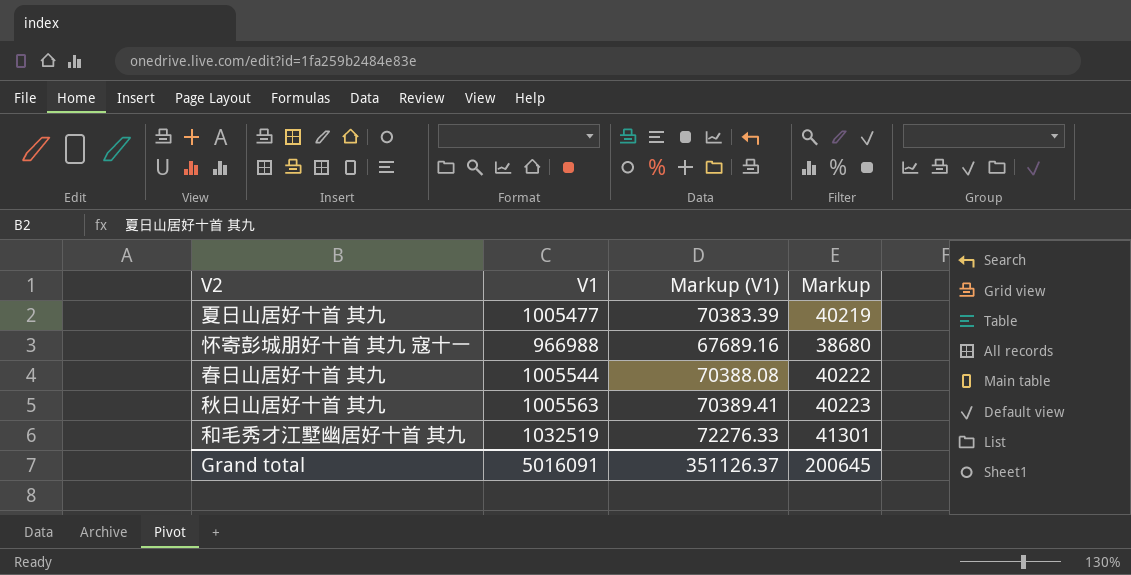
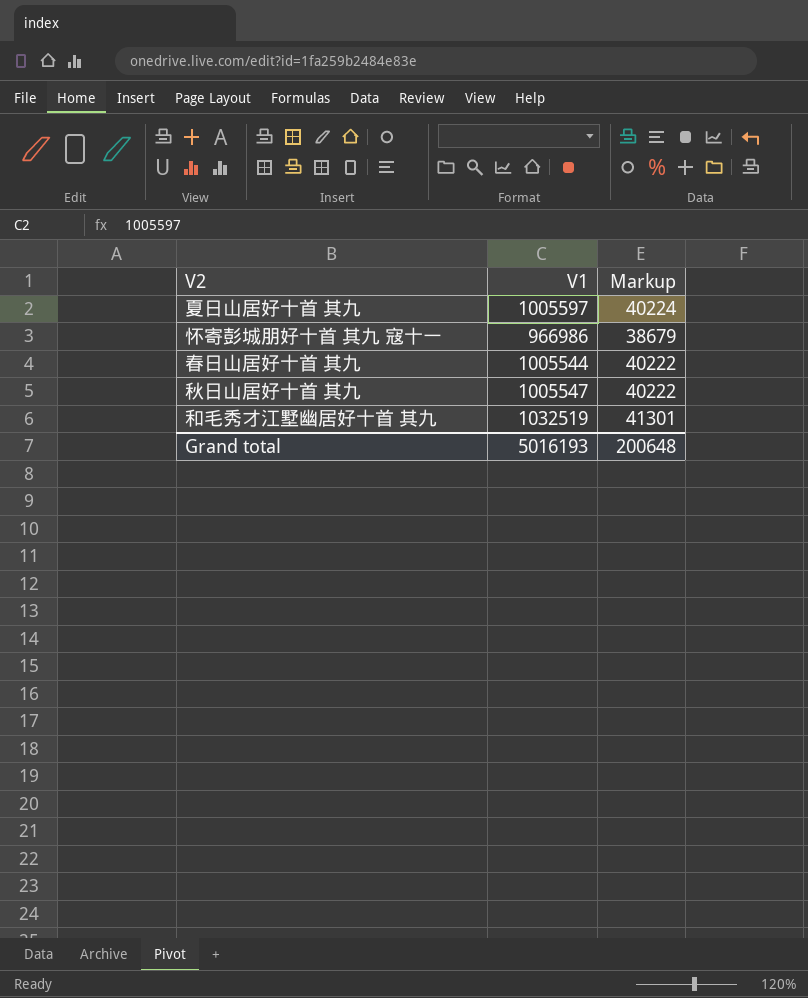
column Markup (V1) | formula: [V1] * 0.07 -> none
夏日山居好十首 其九 | V1: 1005477 -> 1005597
夏日山居好十首 其九 | Markup: 40219 -> 40224
怀寄彭城朋好十首 其九 寇十一 | V1: 966988 -> 966986
怀寄彭城朋好十首 其九 寇十一 | Markup: 38680 -> 38679
秋日山居好十首 其九 | V1: 1005563 -> 1005547
秋日山居好十首 其九 | Markup: 40223 -> 40222
Grand total | V1: 5016091 -> 5016193
Grand total | Markup: 200645 -> 200648

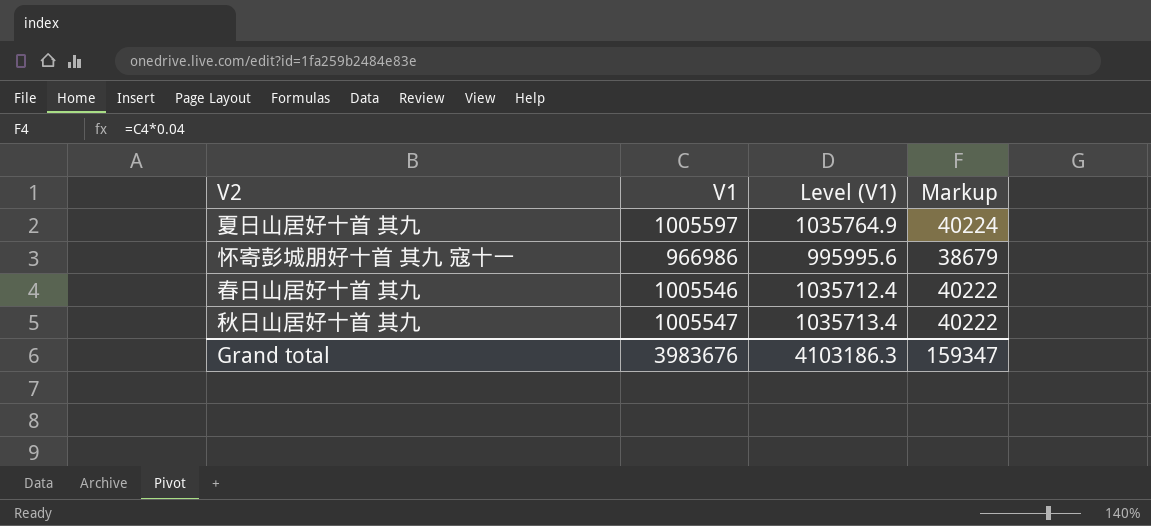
column Level (V1) | formula: none -> [V1] * 1.03
row 和毛秀才江墅幽居好十首 其九: 1032519 | 41301 -> none
春日山居好十首 其九 | V1: 1005544 -> 1005546
Grand total | V1: 5016193 -> 3983676
Grand total | Markup: 200648 -> 159347

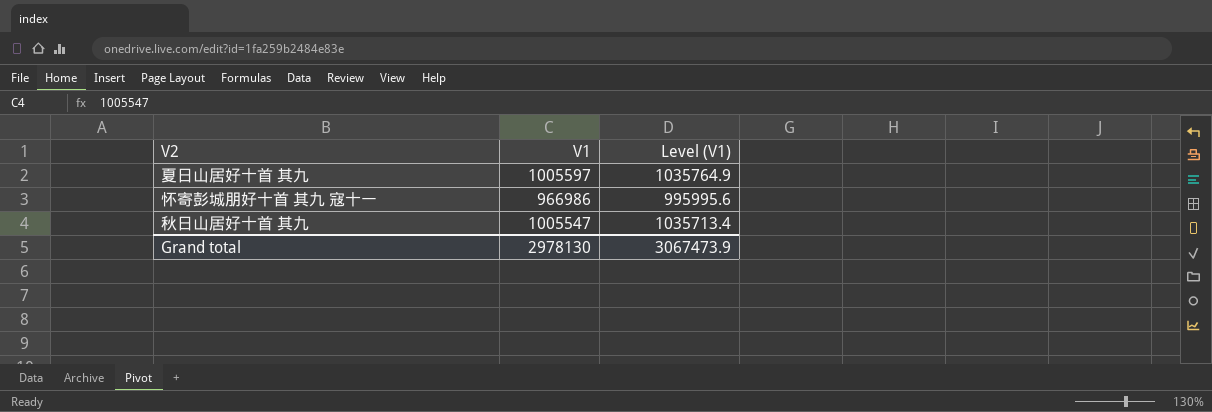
column Markup | formula: [V1] * 0.04 -> none
row 春日山居好十首 其九: 1005546 | 1035712.4 | 40222 -> none
Grand total | V1: 3983676 -> 2978130
Grand total | Level (V1): 4103186.3 -> 3067473.9

